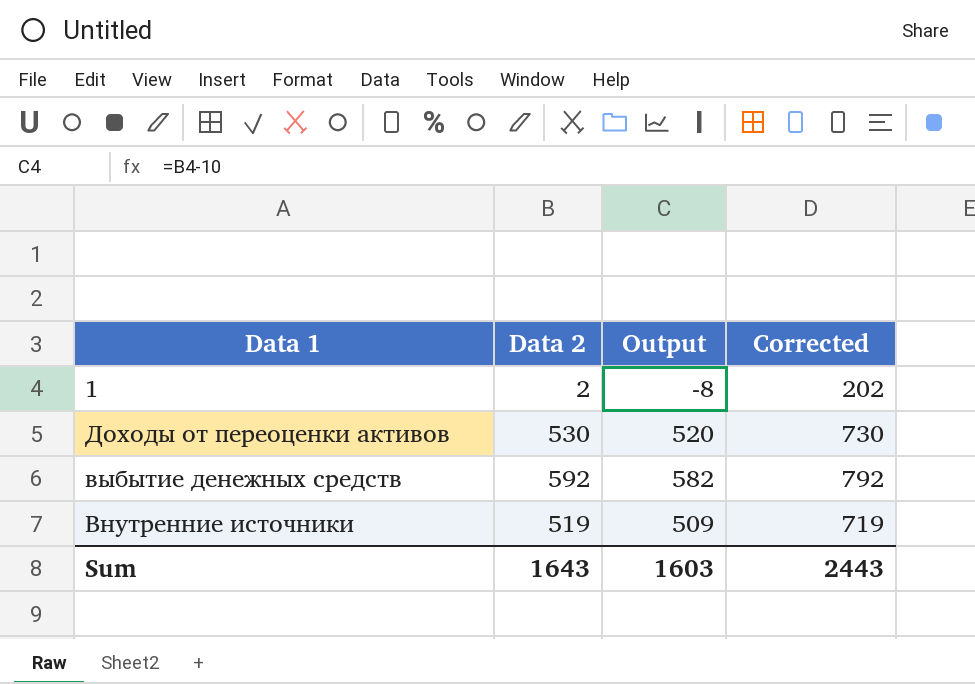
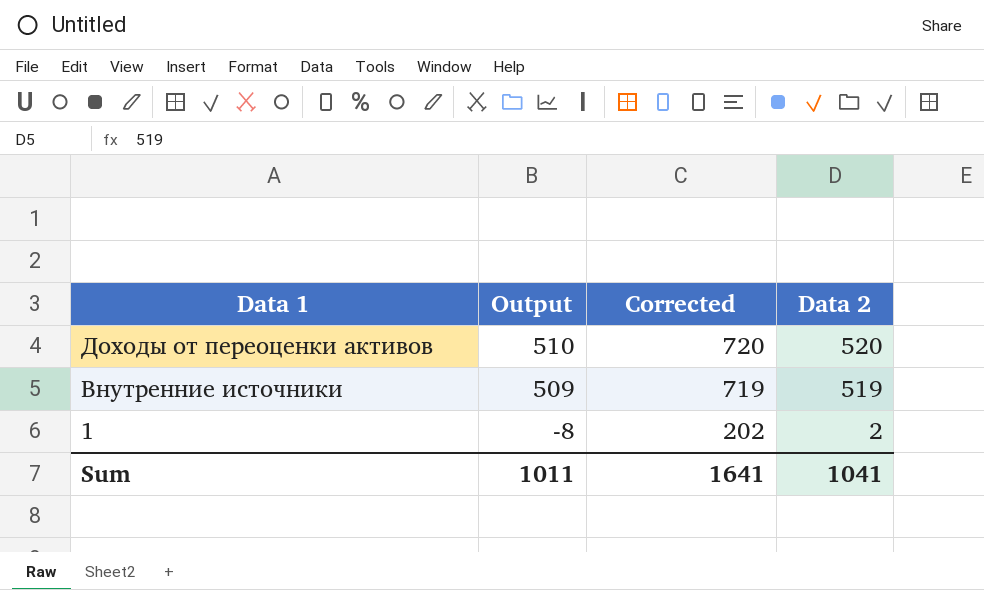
row order: none -> Data 1 descending
column Data 2 | position: 2 -> 4
row выбытие денежных средств: 592 | 582 | 792 -> none
Доходы от переоценки активов | Output: 520 -> 510
Доходы от переоценки активов | Corrected: 730 -> 720
Доходы от переоценки активов | Data 2: 530 -> 520
Sum | Output: 1603 -> 1011
Sum | Corrected: 2443 -> 1641
Sum | Data 2: 1643 -> 1041

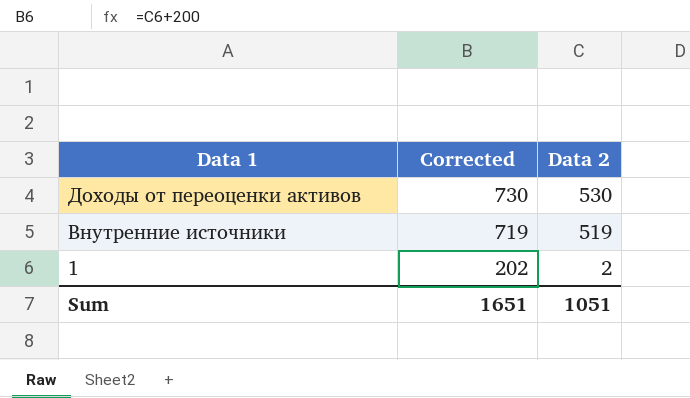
column Output | formula: [Data 2] - 10 -> none
Доходы от переоценки активов | Corrected: 720 -> 730
Доходы от переоценки активов | Data 2: 520 -> 530
Sum | Corrected: 1641 -> 1651
Sum | Data 2: 1041 -> 1051

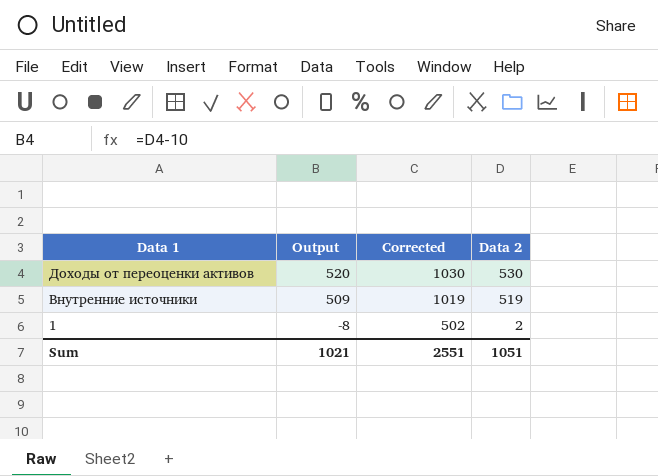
column Output | formula: none -> [Data 2] - 10
column Corrected | formula: [Data 2] + 200 -> [Data 2] + 500
Sum | Corrected: 1651 -> 2551

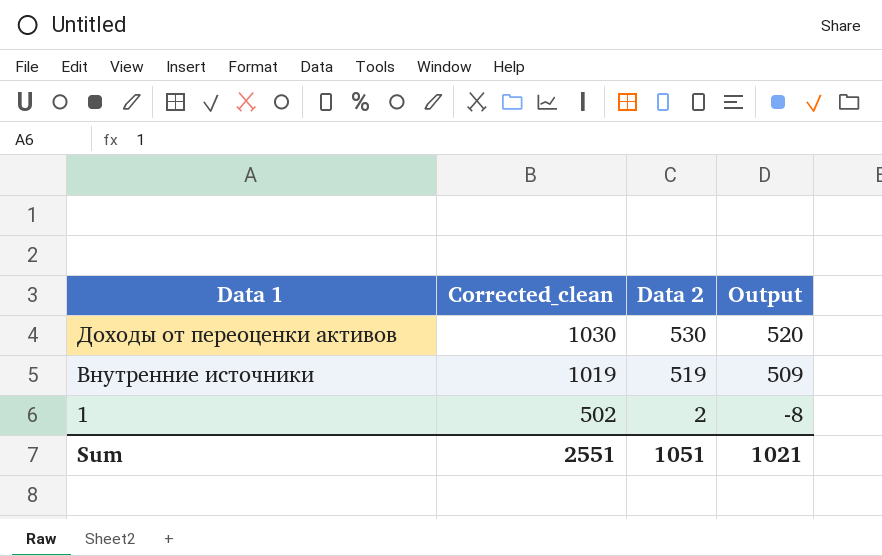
column name: Corrected -> Corrected_clean
column Output | position: 2 -> 4

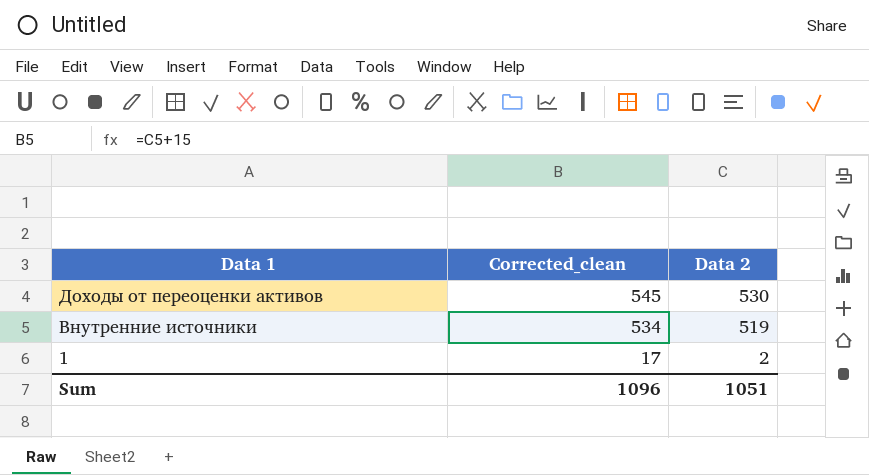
column Output | formula: [Data 2] - 10 -> none
column Corrected_clean | formula: [Data 2] + 500 -> [Data 2] + 15
Sum | Corrected_clean: 2551 -> 1096

